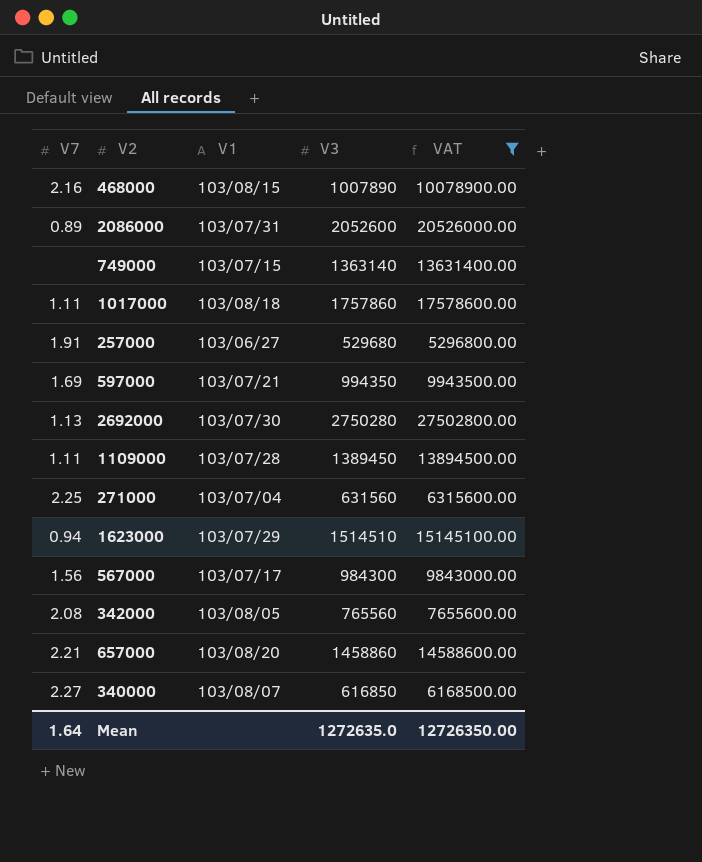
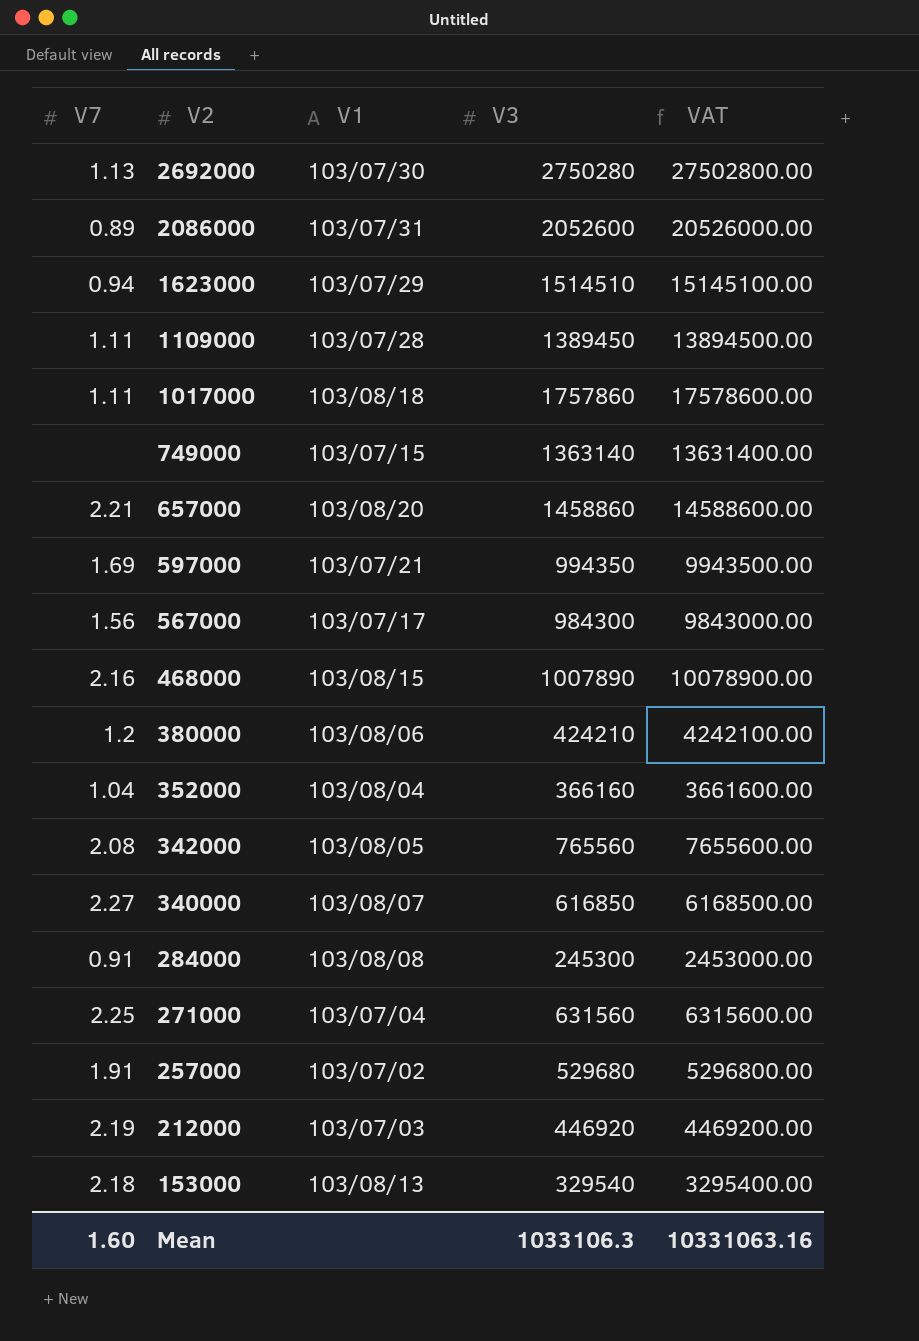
filter: VAT >= 5296800.00 -> none
row order: none -> V2 descending
257000 | V1: 103/06/27 -> 103/07/02
Mean | V7: 1.64 -> 1.60
Mean | V3: 1272635.0 -> 1033106.3
Mean | VAT: 12726350.00 -> 10331063.16

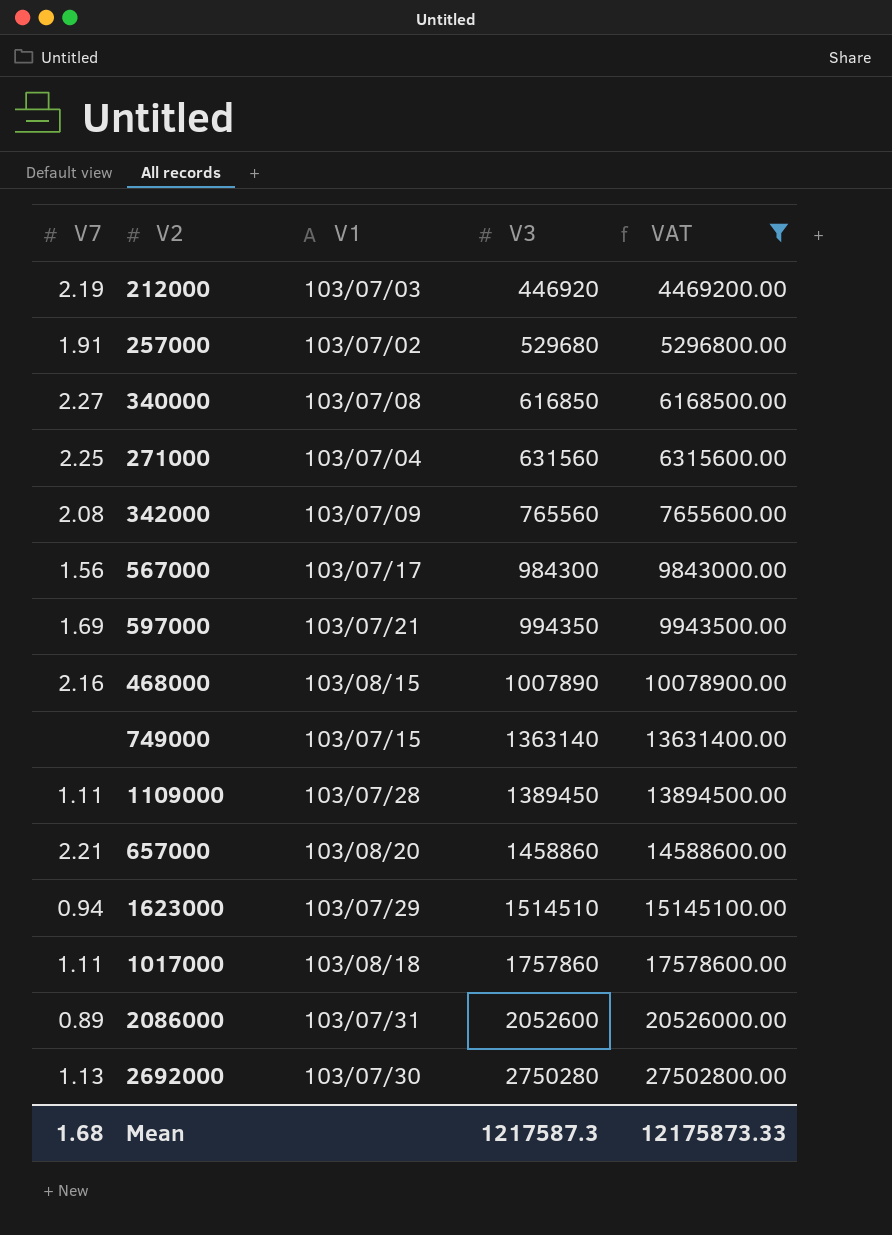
filter: none -> VAT >= 4469200.00
row order: V2 descending -> V3 ascending
340000 | V1: 103/08/07 -> 103/07/08
342000 | V1: 103/08/05 -> 103/07/09
Mean | V7: 1.60 -> 1.68
Mean | V3: 1033106.3 -> 1217587.3
Mean | VAT: 10331063.16 -> 12175873.33

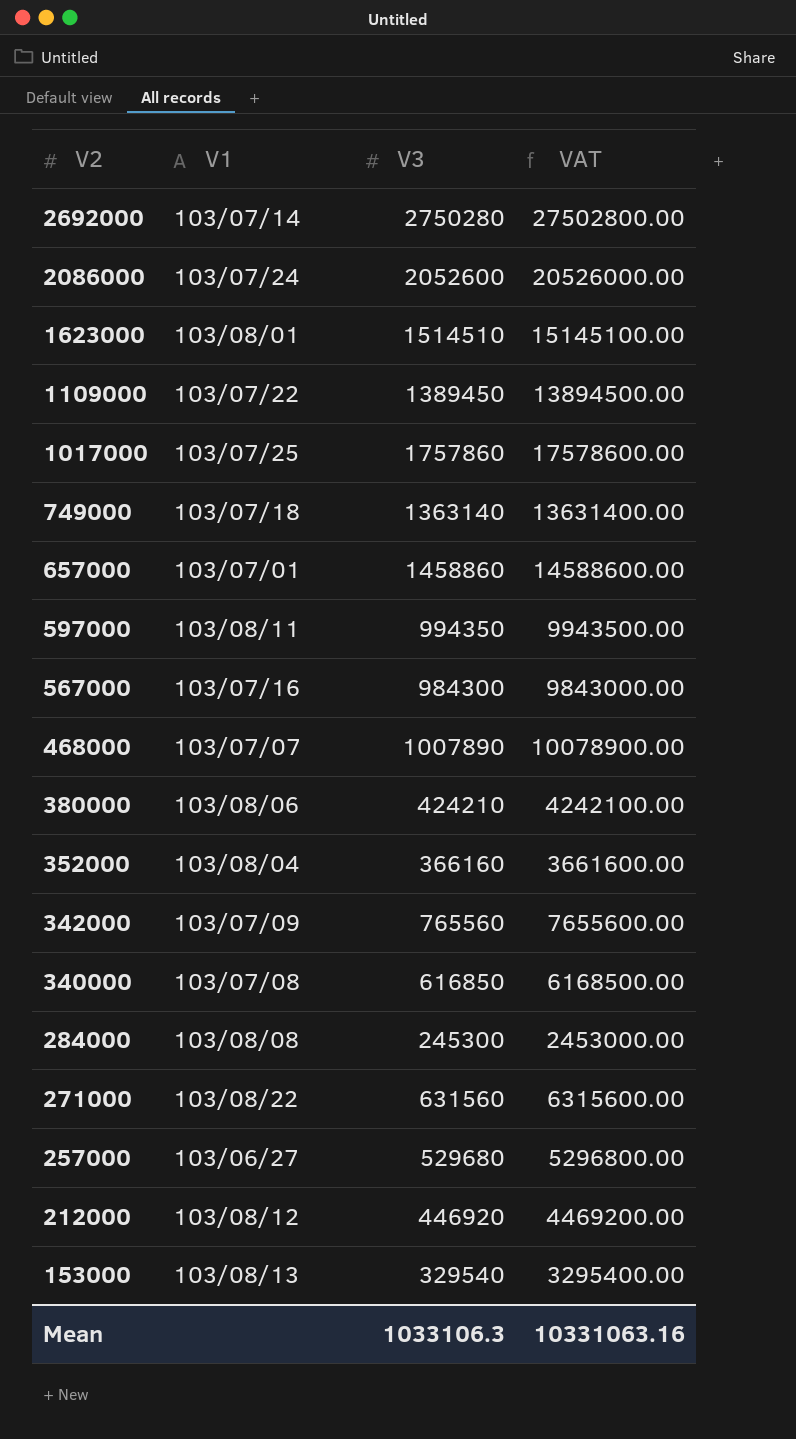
filter: VAT >= 4469200.00 -> none
row order: V3 ascending -> V2 descending
column V7 | position: 1 -> none
2692000 | V1: 103/07/30 -> 103/07/14
2086000 | V1: 103/07/31 -> 103/07/24
1623000 | V1: 103/07/29 -> 103/08/01
1109000 | V1: 103/07/28 -> 103/07/22
1017000 | V1: 103/08/18 -> 103/07/25
749000 | V1: 103/07/15 -> 103/07/18
657000 | V1: 103/08/20 -> 103/07/01
597000 | V1: 103/07/21 -> 103/08/11
567000 | V1: 103/07/17 -> 103/07/16
468000 | V1: 103/08/15 -> 103/07/07
271000 | V1: 103/07/04 -> 103/08/22
257000 | V1: 103/07/02 -> 103/06/27
212000 | V1: 103/07/03 -> 103/08/12
Mean | V3: 1217587.3 -> 1033106.3
Mean | VAT: 12175873.33 -> 10331063.16

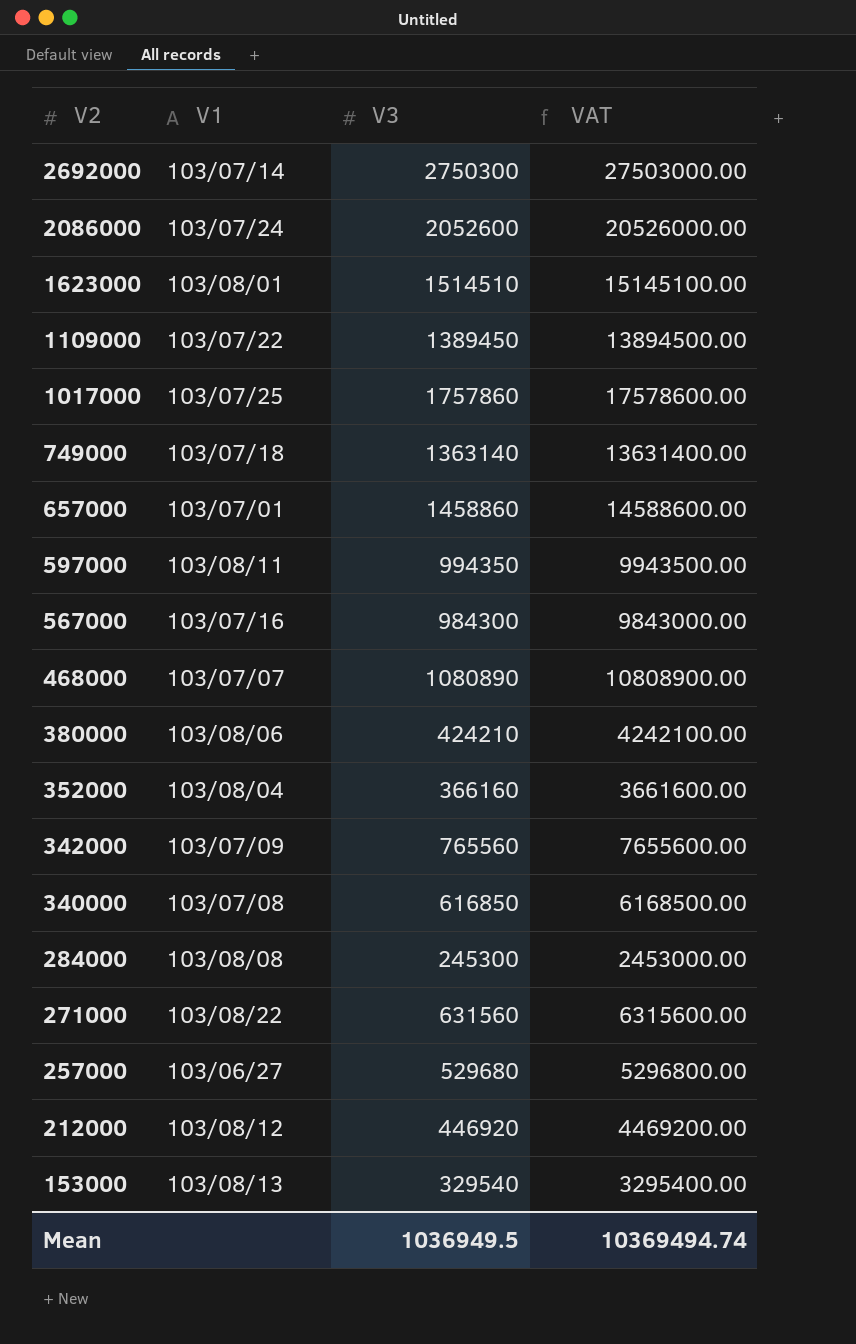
2692000 | V3: 2750280 -> 2750300
2692000 | VAT: 27502800.00 -> 27503000.00
468000 | V3: 1007890 -> 1080890
468000 | VAT: 10078900.00 -> 10808900.00
Mean | V3: 1033106.3 -> 1036949.5
Mean | VAT: 10331063.16 -> 10369494.74

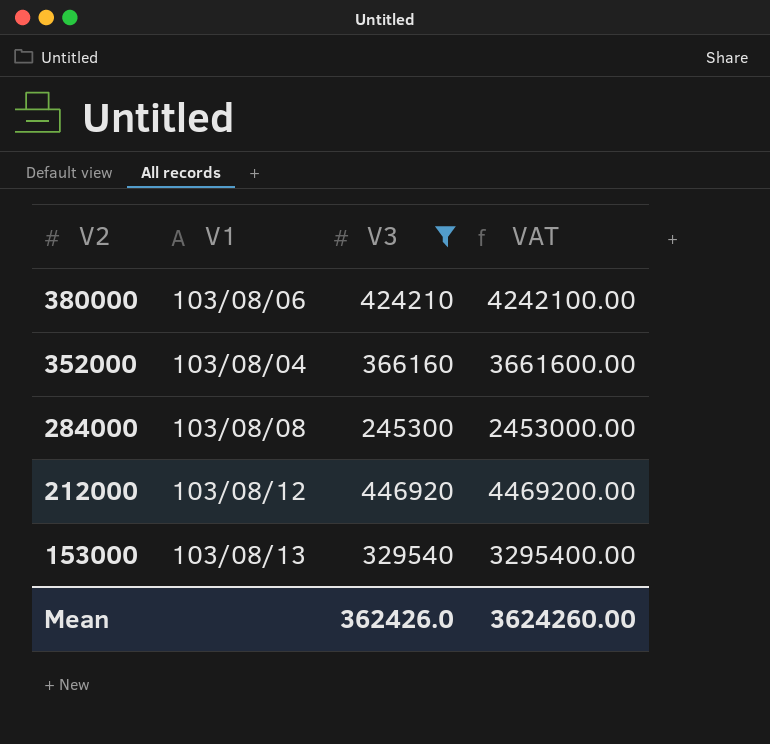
filter: none -> V3 <= 446920
Mean | V3: 1036949.5 -> 362426.0
Mean | VAT: 10369494.74 -> 3624260.00

